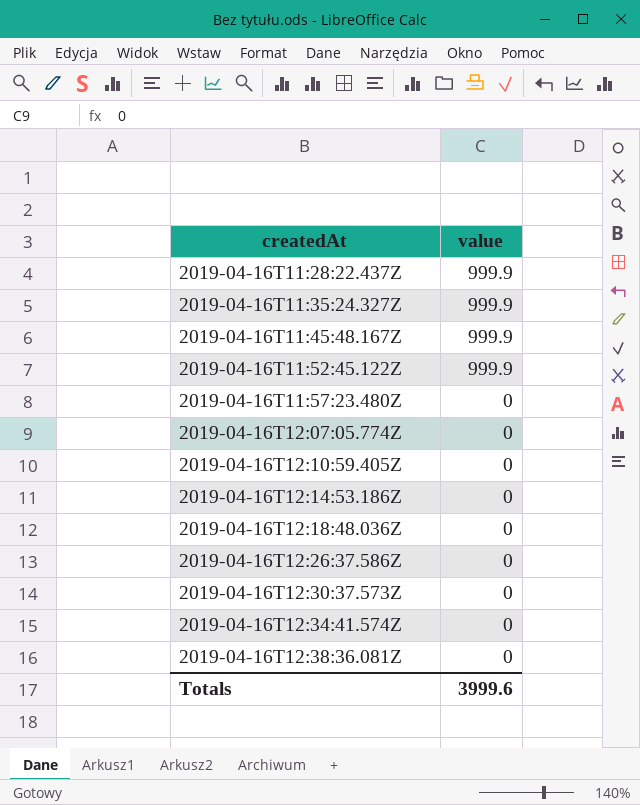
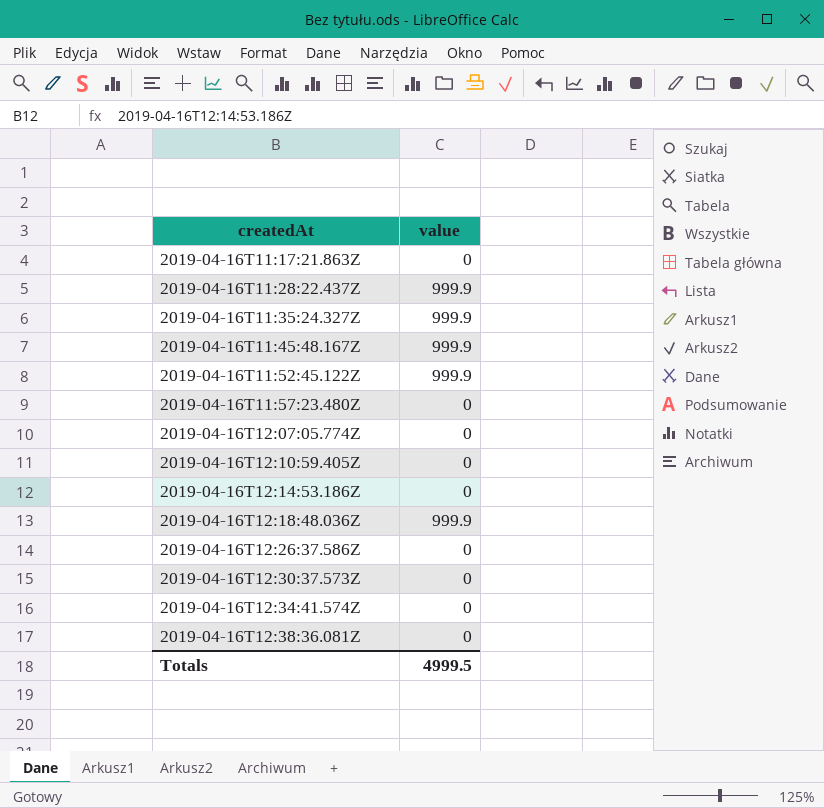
row 2019-04-16T11:17:21.863Z: none -> 0
2019-04-16T12:18:48.036Z | value: 0 -> 999.9
Totals | value: 3999.6 -> 4999.5

